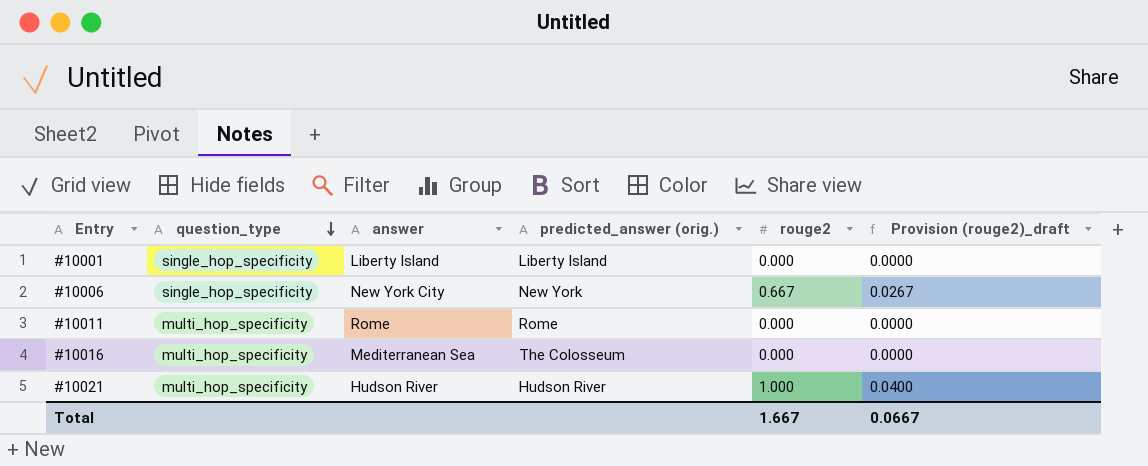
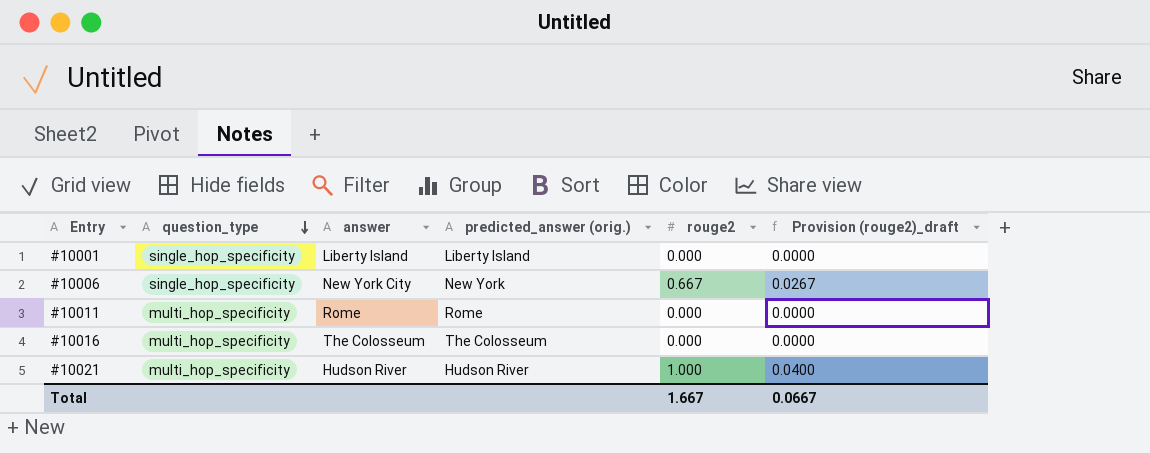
#10016 | answer: Mediterranean Sea -> The Colosseum

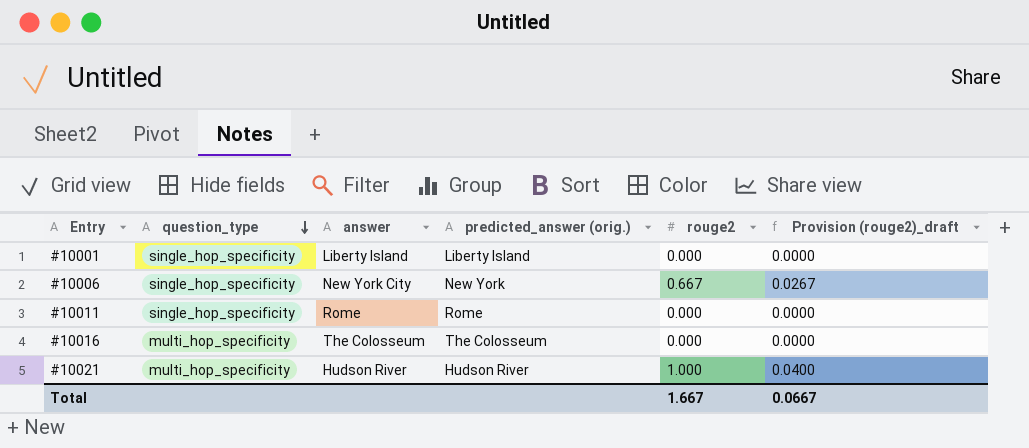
#10011 | question_type: multi_hop_specificity -> single_hop_specificity

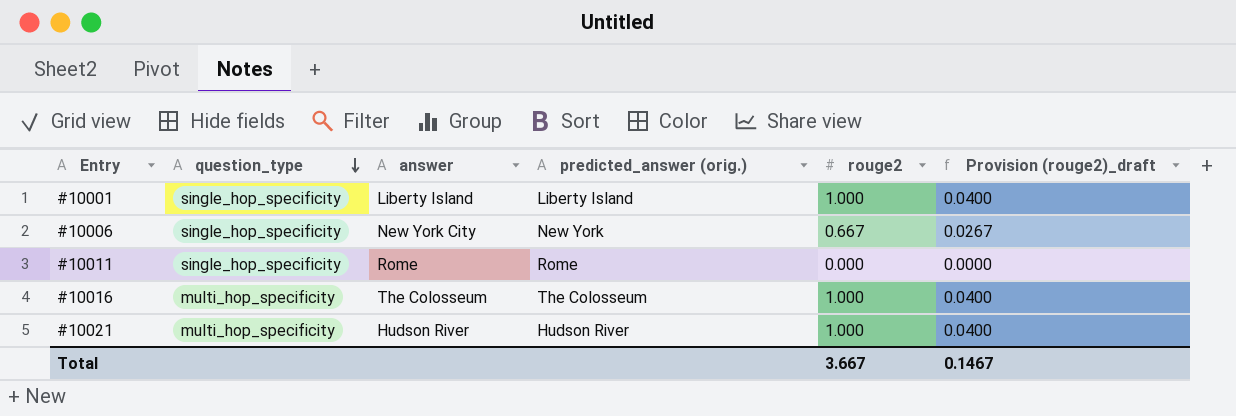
#10001 | rouge2: 0.000 -> 1.000
#10001 | Provision (rouge2)_draft: 0.0000 -> 0.0400
#10016 | rouge2: 0.000 -> 1.000
#10016 | Provision (rouge2)_draft: 0.0000 -> 0.0400
Total | rouge2: 1.667 -> 3.667
Total | Provision (rouge2)_draft: 0.0667 -> 0.1467

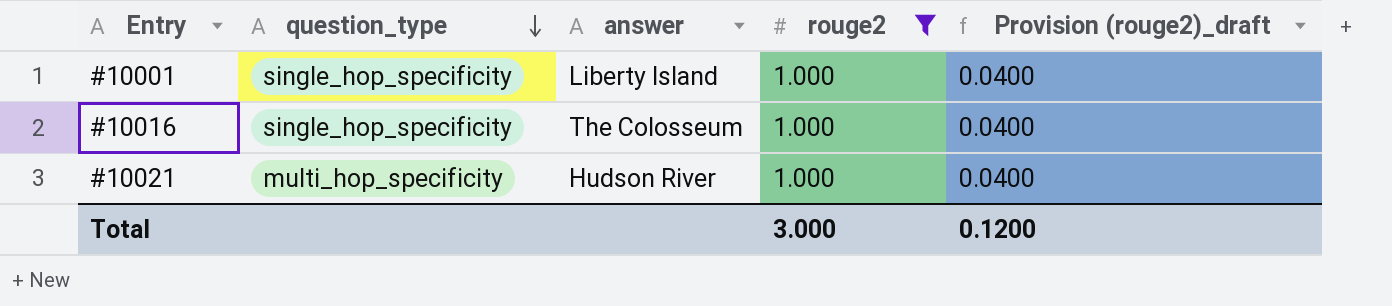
filter: none -> rouge2 = 1.000
column predicted_answer (orig.) | position: 4 -> none
#10016 | question_type: multi_hop_specificity -> single_hop_specificity
Total | rouge2: 3.667 -> 3.000
Total | Provision (rouge2)_draft: 0.1467 -> 0.1200

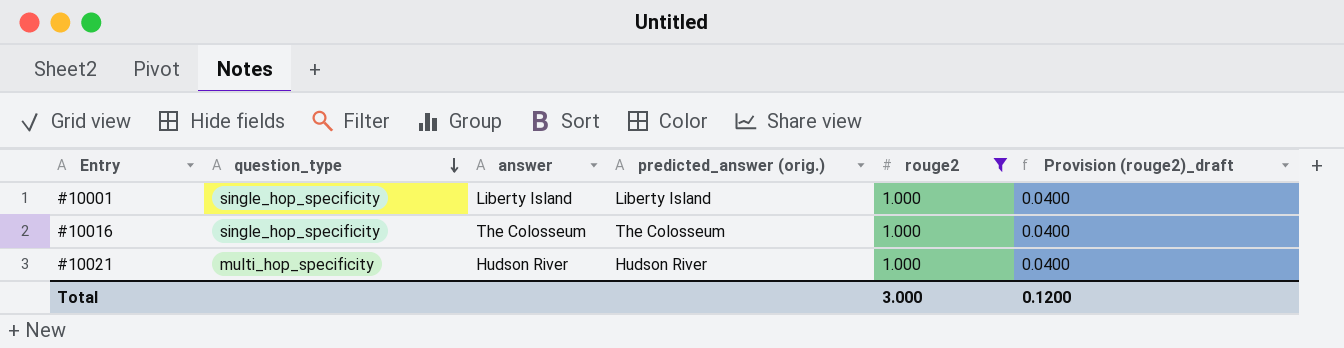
column predicted_answer (orig.) | position: none -> 4

